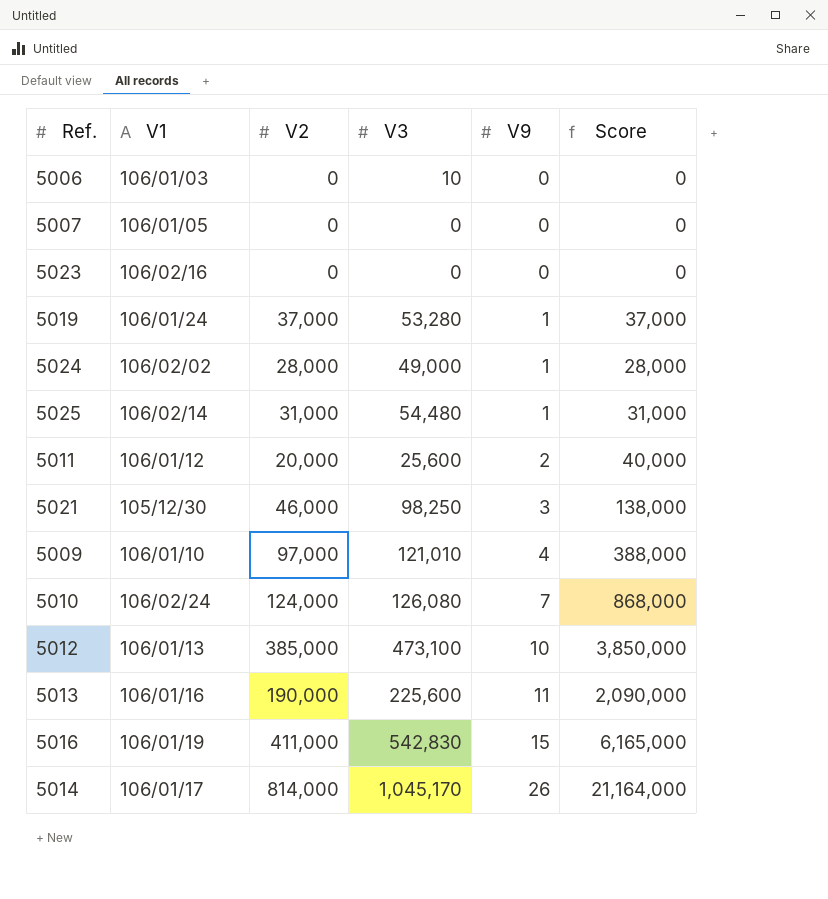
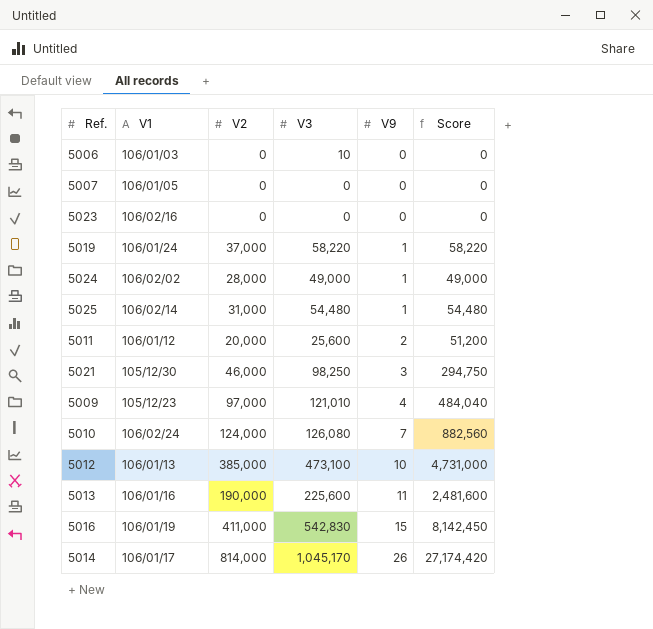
column Score | formula: [V2] * [V9] -> [V3] * [V9]
5019 | V3: 53,280 -> 58,220
5009 | V1: 106/01/10 -> 105/12/23

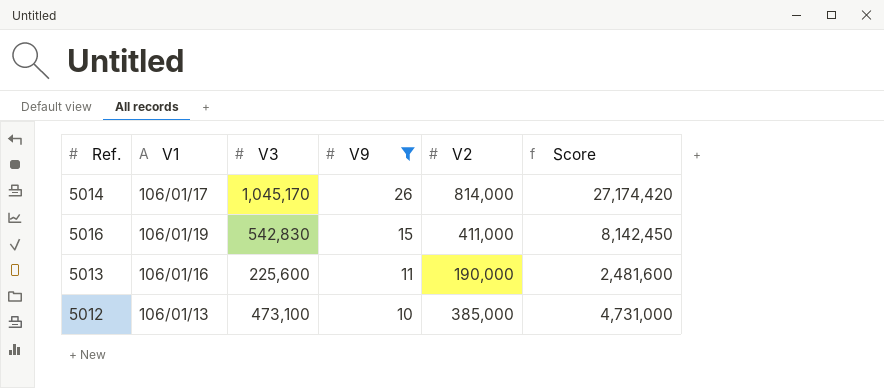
filter: none -> V9 >= 10
row order: V9 ascending -> V9 descending
column V2 | position: 3 -> 5

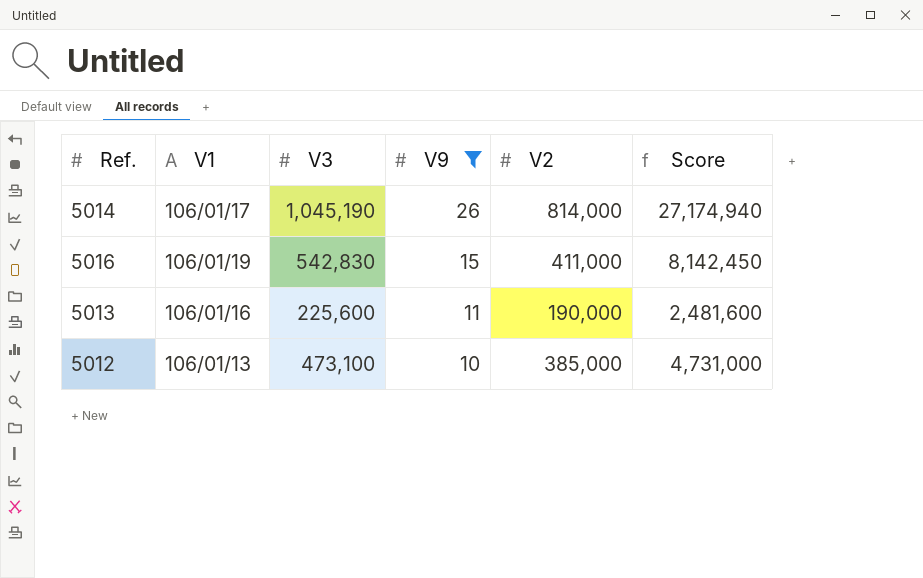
5014 | V3: 1,045,170 -> 1,045,190
5014 | Score: 27,174,420 -> 27,174,940

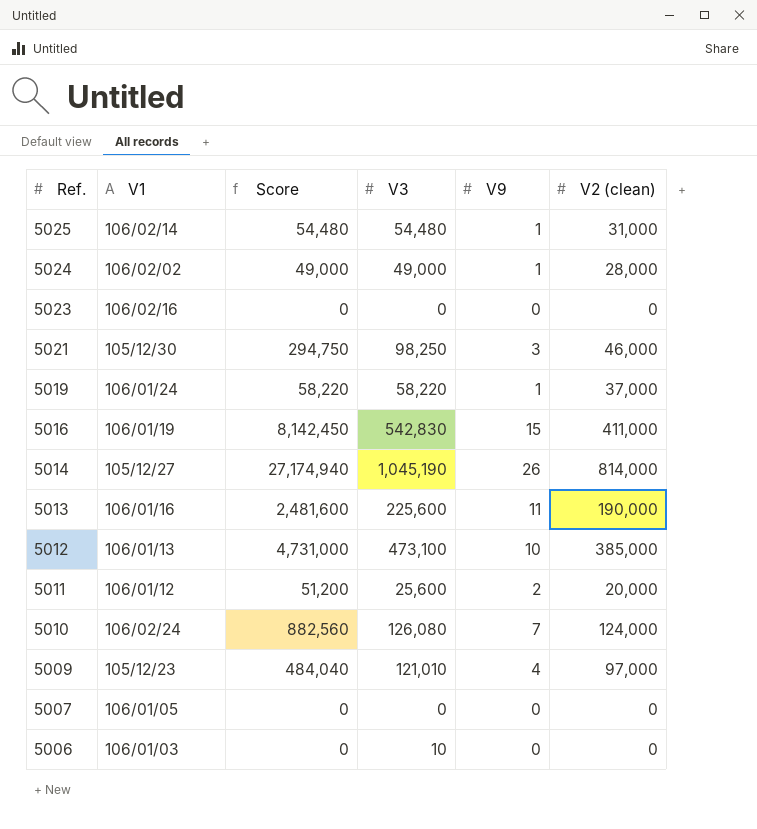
filter: V9 >= 10 -> none
row order: V9 descending -> Ref. descending
column Score | position: 6 -> 3
column name: V2 -> V2 (clean)
5014 | V1: 106/01/17 -> 105/12/27

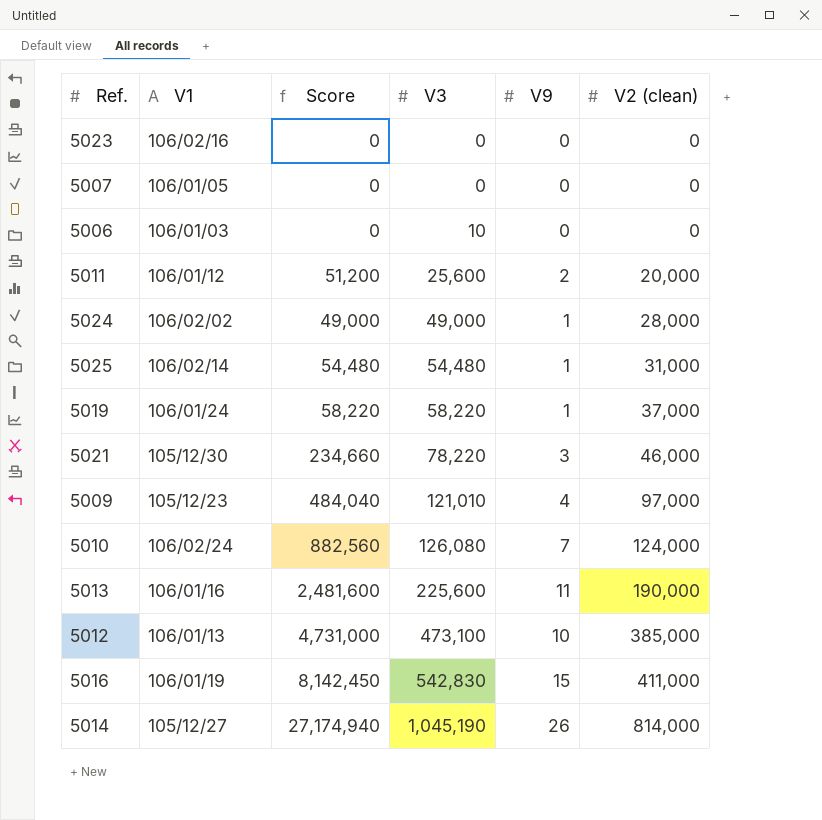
row order: Ref. descending -> V3 ascending
5021 | Score: 294,750 -> 234,660
5021 | V3: 98,250 -> 78,220

